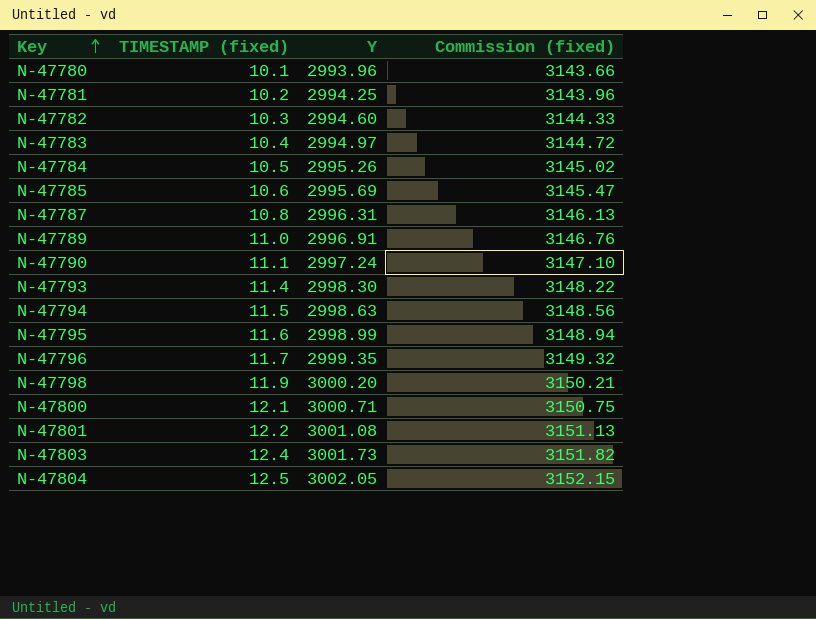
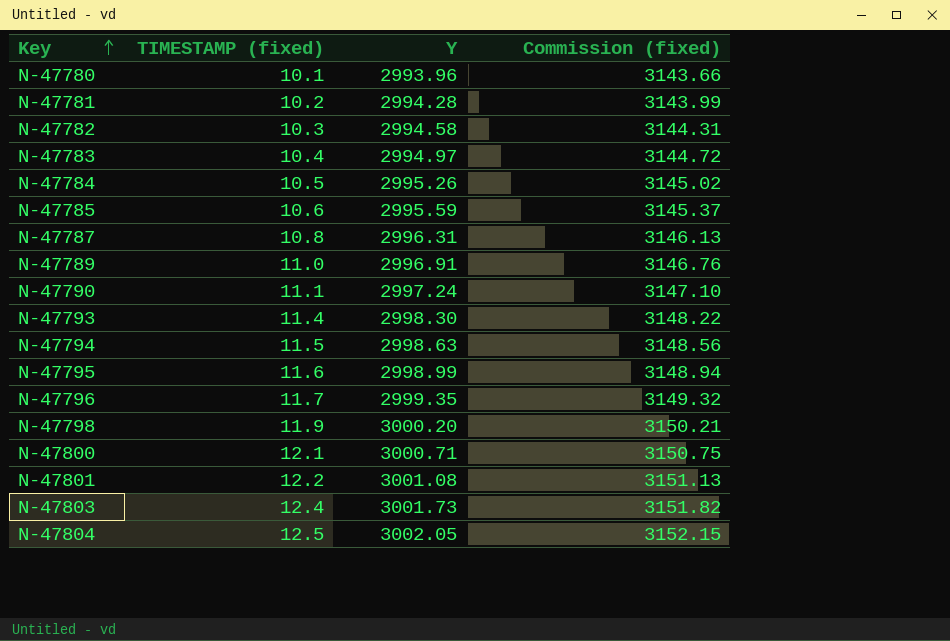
N-47781 | Y: 2994.25 -> 2994.28
N-47781 | Commission (fixed): 3143.96 -> 3143.99
N-47782 | Y: 2994.60 -> 2994.58
N-47782 | Commission (fixed): 3144.33 -> 3144.31
N-47785 | Y: 2995.69 -> 2995.59
N-47785 | Commission (fixed): 3145.47 -> 3145.37

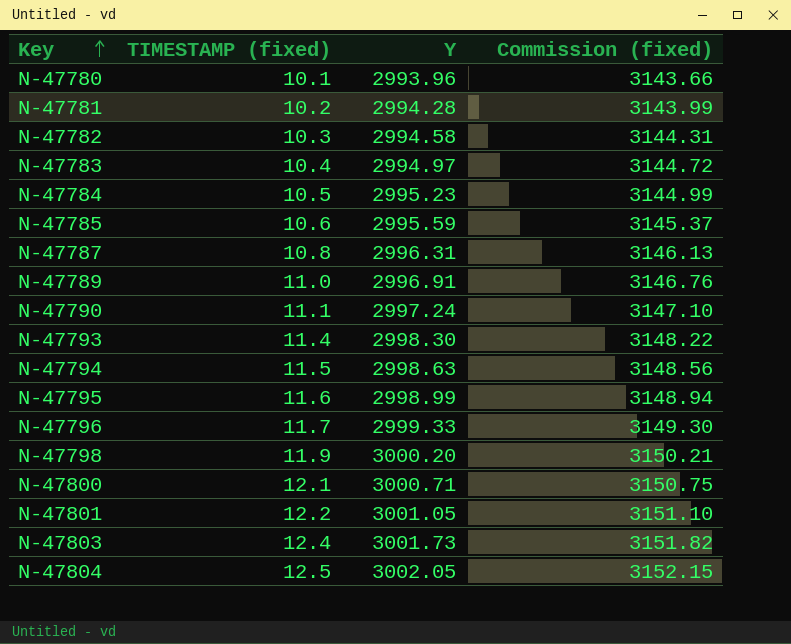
N-47784 | Y: 2995.26 -> 2995.23
N-47784 | Commission (fixed): 3145.02 -> 3144.99
N-47796 | Y: 2999.35 -> 2999.33
N-47796 | Commission (fixed): 3149.32 -> 3149.30
N-47801 | Y: 3001.08 -> 3001.05
N-47801 | Commission (fixed): 3151.13 -> 3151.10

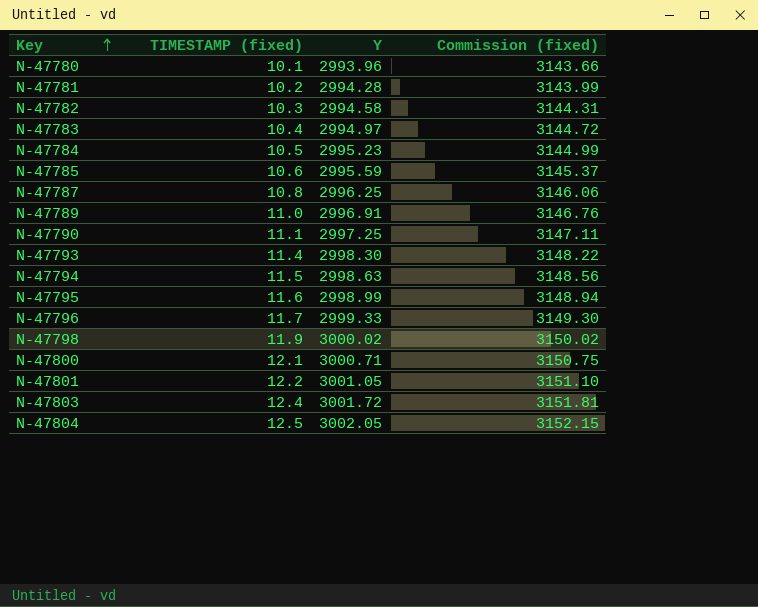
N-47787 | Y: 2996.31 -> 2996.25
N-47787 | Commission (fixed): 3146.13 -> 3146.06
N-47790 | Y: 2997.24 -> 2997.25
N-47790 | Commission (fixed): 3147.10 -> 3147.11
N-47798 | Y: 3000.20 -> 3000.02
N-47798 | Commission (fixed): 3150.21 -> 3150.02
N-47803 | Y: 3001.73 -> 3001.72
N-47803 | Commission (fixed): 3151.82 -> 3151.81

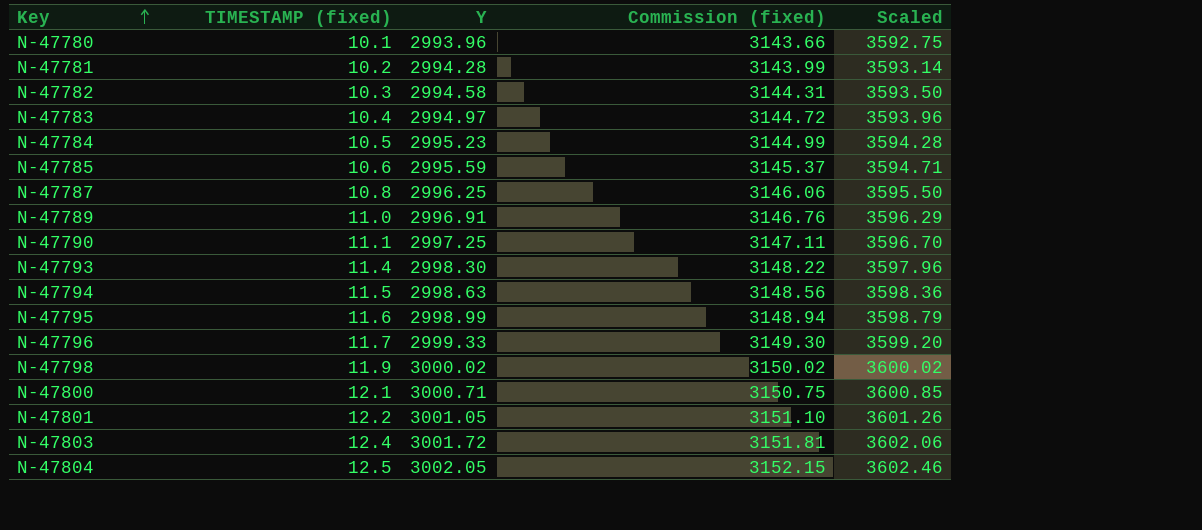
column Scaled | formula: none -> [Y] * 1.2

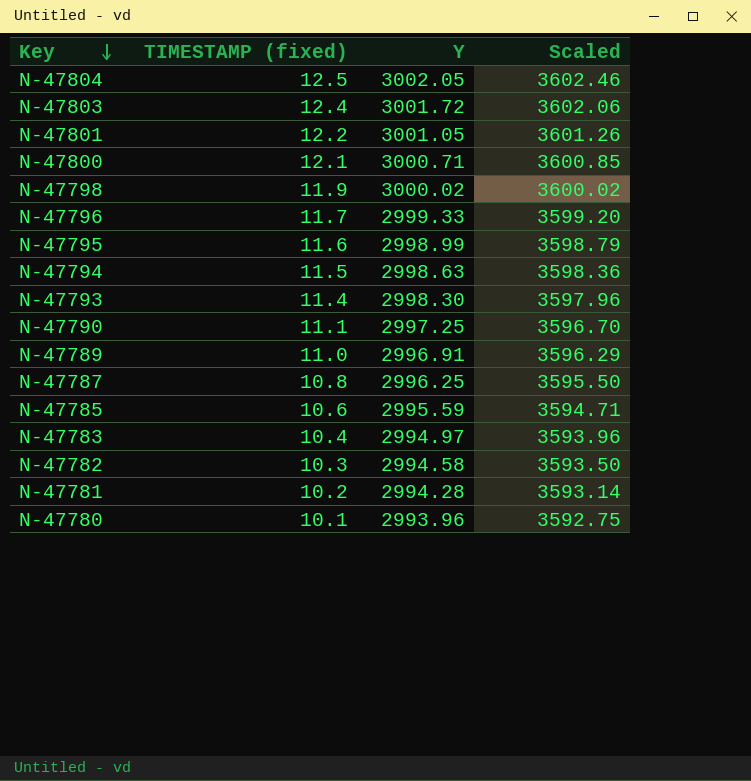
row order: Key ascending -> Key descending
column Commission (fixed) | formula: [Y] * 1.05 -> none
row N-47784: 10.5 | 2995.23 | 3144.99 | 3594.28 -> none

